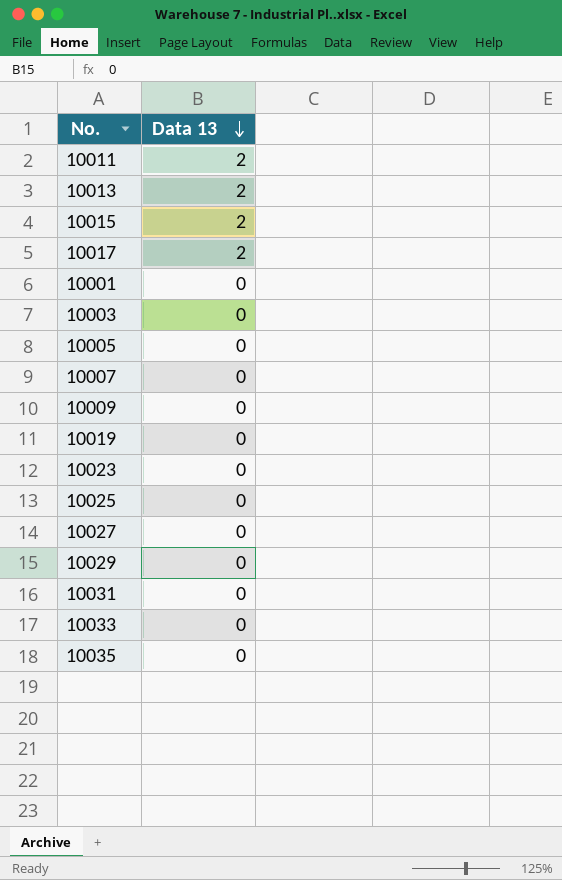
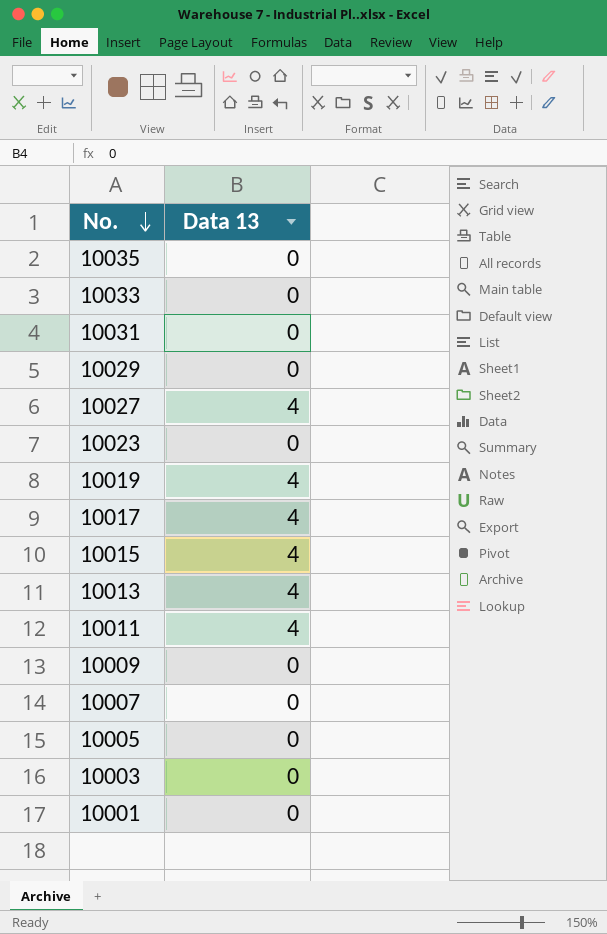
row order: Data 13 descending -> No. descending
row 10025: 0 -> none
10027 | Data 13: 0 -> 4
10019 | Data 13: 0 -> 4
10017 | Data 13: 2 -> 4
10015 | Data 13: 2 -> 4
10013 | Data 13: 2 -> 4
10011 | Data 13: 2 -> 4

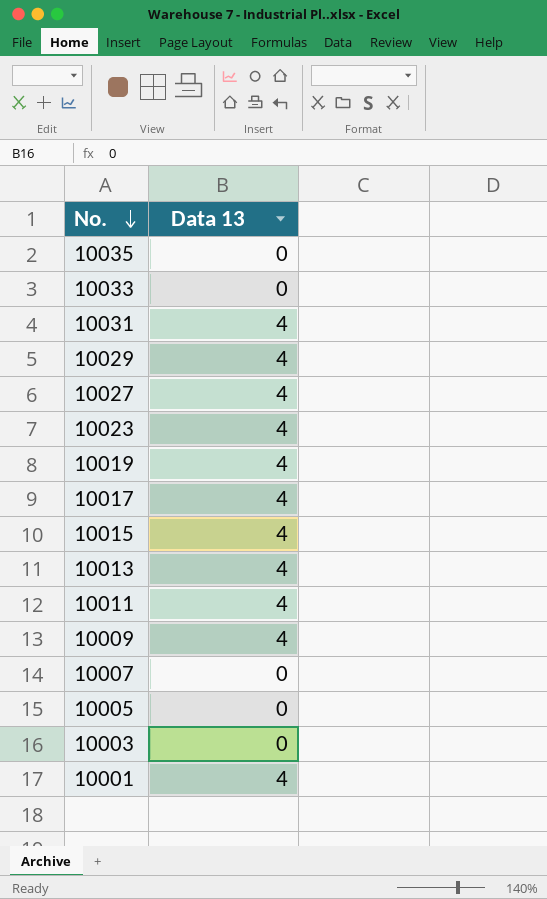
10031 | Data 13: 0 -> 4
10029 | Data 13: 0 -> 4
10023 | Data 13: 0 -> 4
10009 | Data 13: 0 -> 4
10001 | Data 13: 0 -> 4

